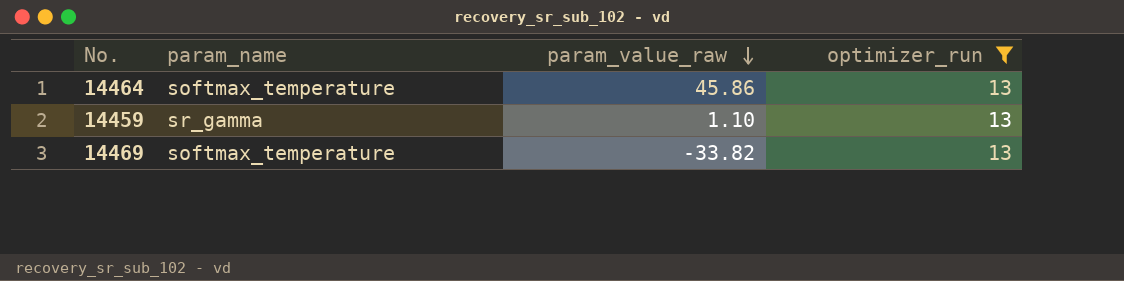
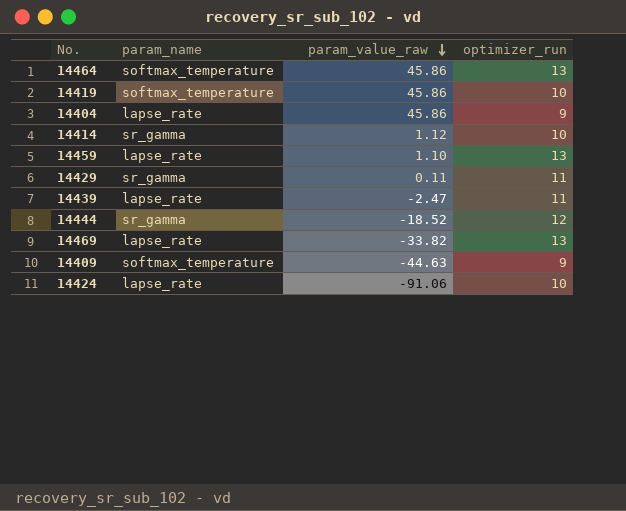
filter: optimizer_run = 13 -> none
14459 | param_name: sr_gamma -> lapse_rate
14469 | param_name: softmax_temperature -> lapse_rate

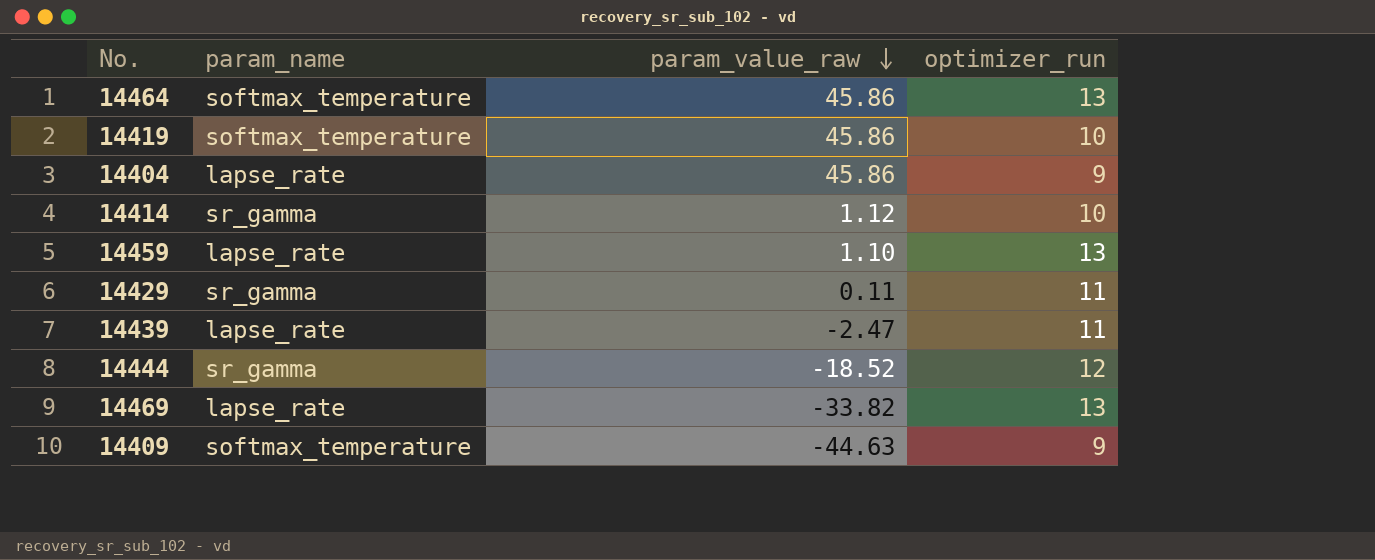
row 14424: lapse_rate | -91.06 | 10 -> none

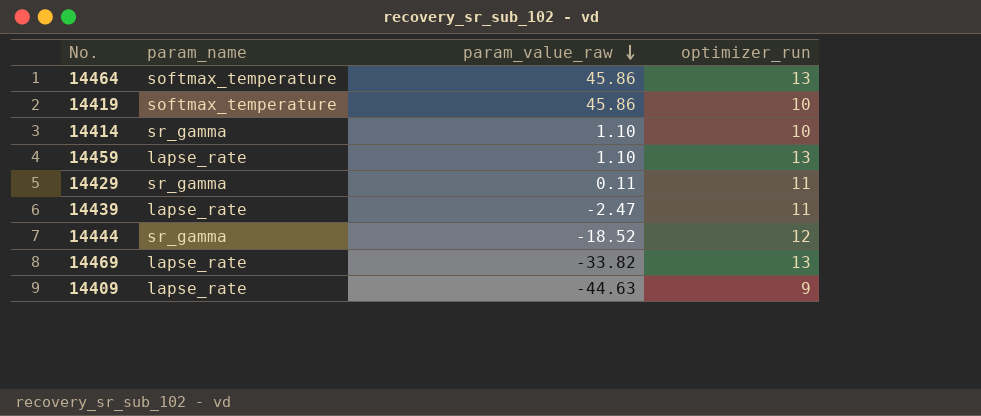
row 14404: lapse_rate | 45.86 | 9 -> none
14414 | param_value_raw: 1.12 -> 1.10
14409 | param_name: softmax_temperature -> lapse_rate

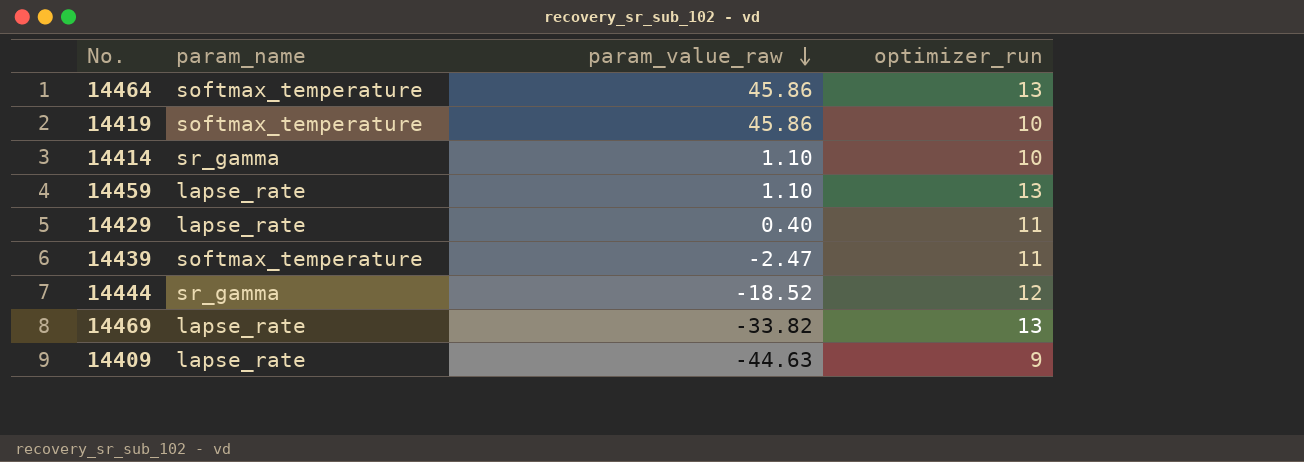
14429 | param_name: sr_gamma -> lapse_rate
14429 | param_value_raw: 0.11 -> 0.40
14439 | param_name: lapse_rate -> softmax_temperature

